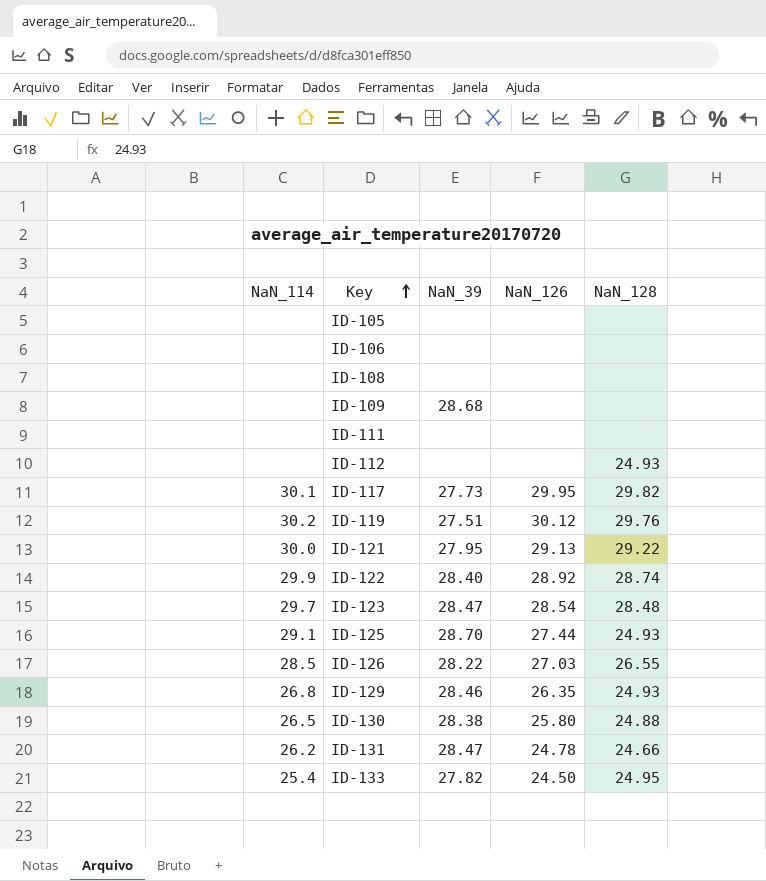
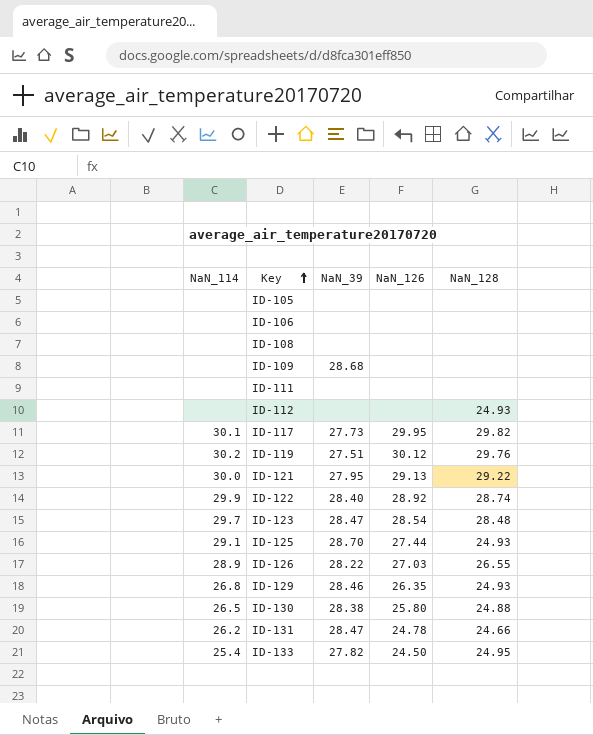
ID-126 | NaN_114: 28.5 -> 28.9

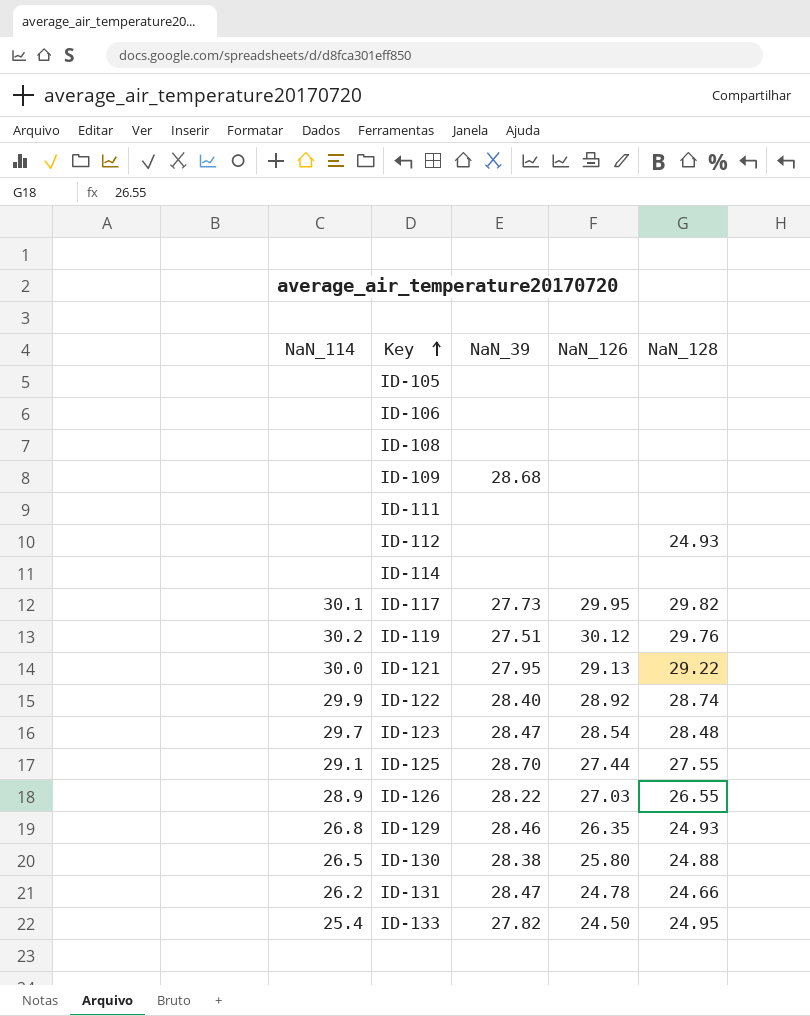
row ID-114: none -> none | none | none | none
ID-125 | NaN_128: 24.93 -> 27.55

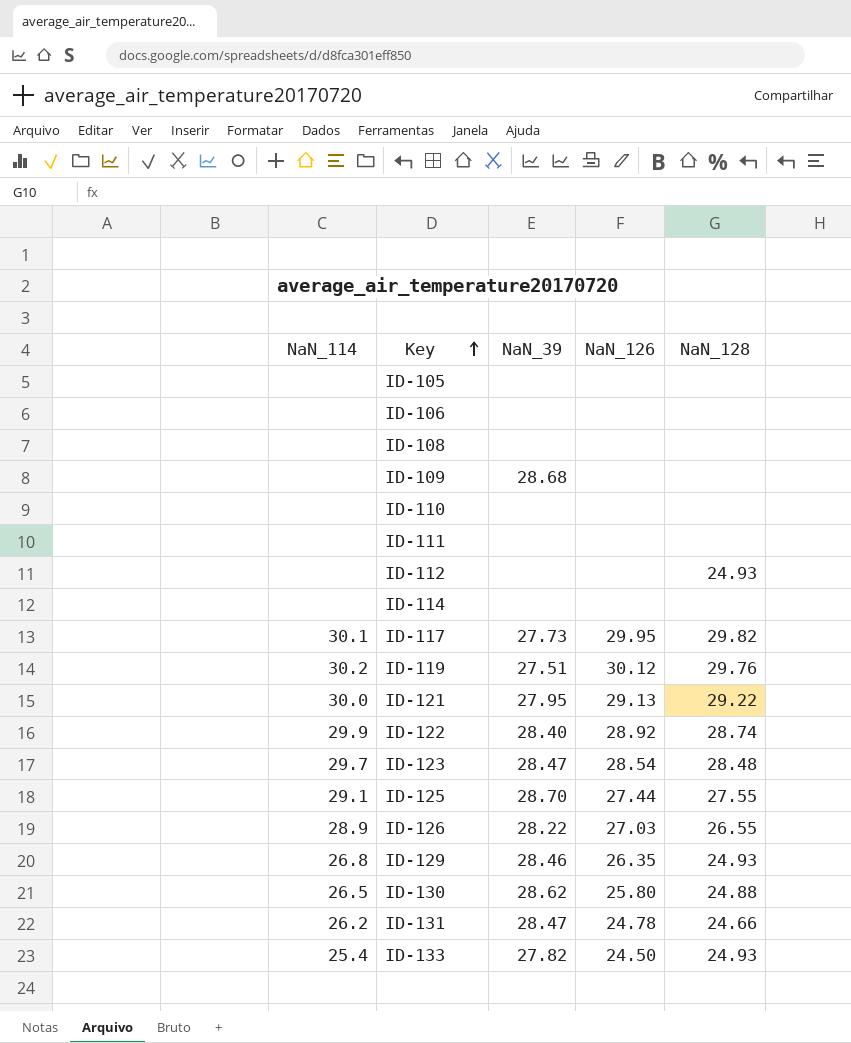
row ID-110: none -> none | none | none | none
ID-130 | NaN_39: 28.38 -> 28.62
ID-133 | NaN_128: 24.95 -> 24.93

